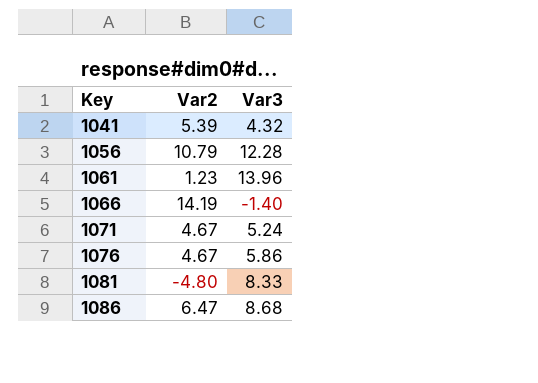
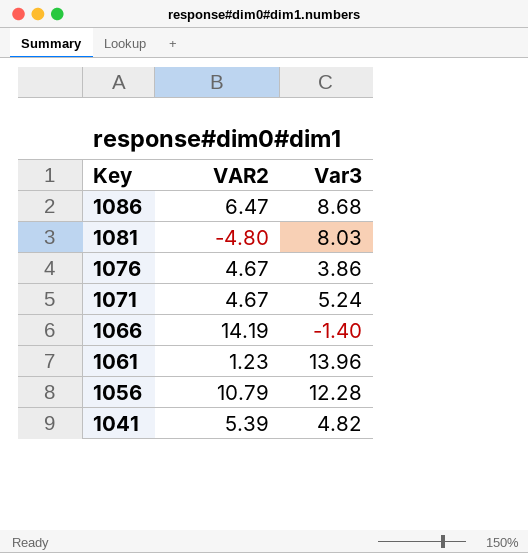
row order: Key ascending -> Key descending
column name: Var2 -> VAR2
1081 | Var3: 8.33 -> 8.03
1076 | Var3: 5.86 -> 3.86
1041 | Var3: 4.32 -> 4.82

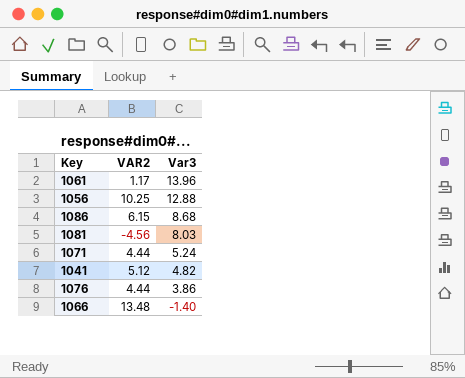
row order: Key descending -> Var3 descending
1061 | VAR2: 1.23 -> 1.17
1056 | VAR2: 10.79 -> 10.25
1056 | Var3: 12.28 -> 12.88
1086 | VAR2: 6.47 -> 6.15
1081 | VAR2: -4.80 -> -4.56
1071 | VAR2: 4.67 -> 4.44
1041 | VAR2: 5.39 -> 5.12
1076 | VAR2: 4.67 -> 4.44
1066 | VAR2: 14.19 -> 13.48

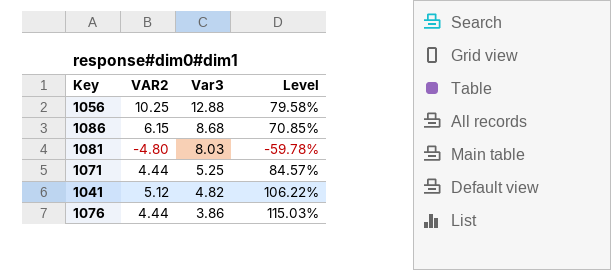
column Level | formula: none -> [VAR2] / [Var3]
row 1061: 1.17 | 13.96 -> none
row 1066: 13.48 | -1.40 -> none
1081 | VAR2: -4.56 -> -4.80
1071 | Var3: 5.24 -> 5.25

